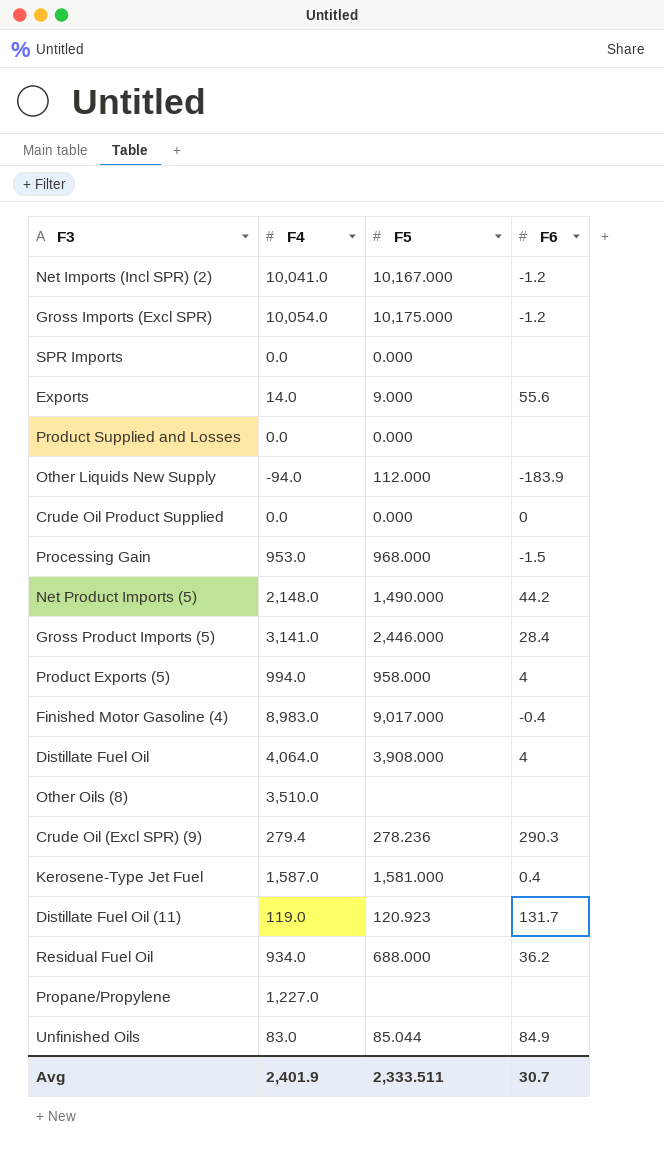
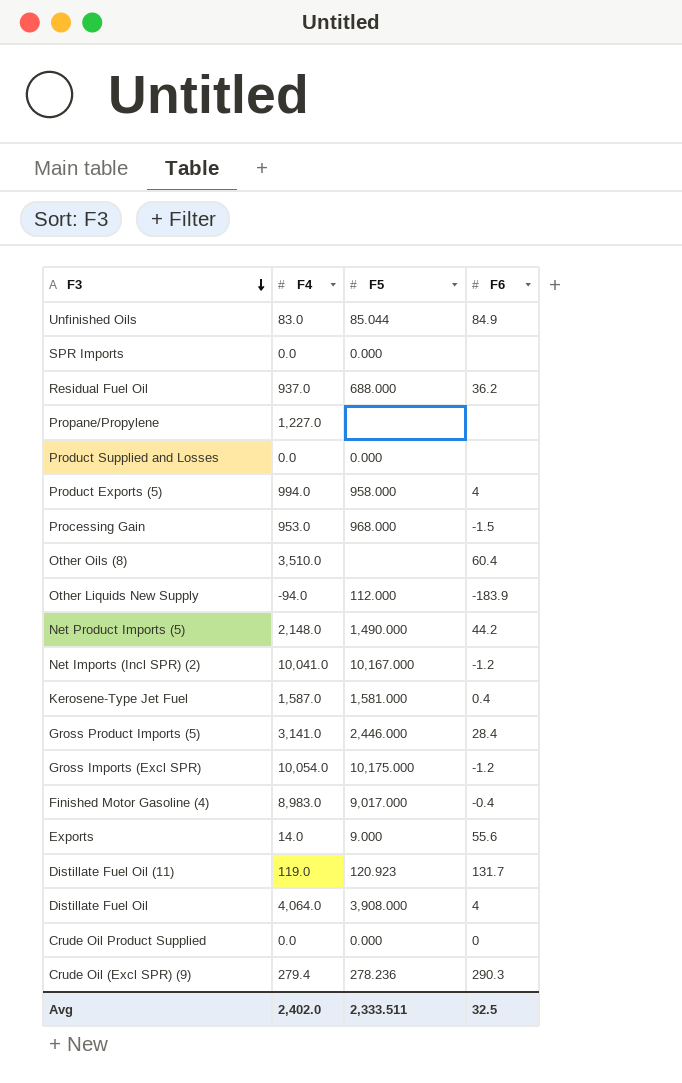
row order: none -> F3 descending
Residual Fuel Oil | F4: 934.0 -> 937.0
Other Oils (8) | F6: none -> 60.4
Avg | F4: 2,401.9 -> 2,402.0
Avg | F6: 30.7 -> 32.5

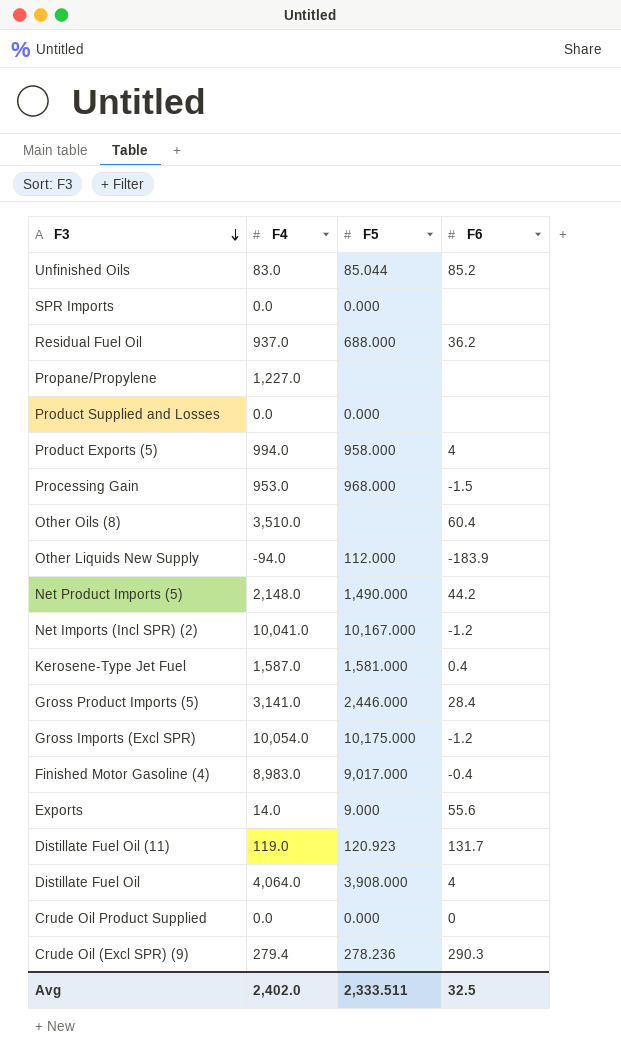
Unfinished Oils | F6: 84.9 -> 85.2

